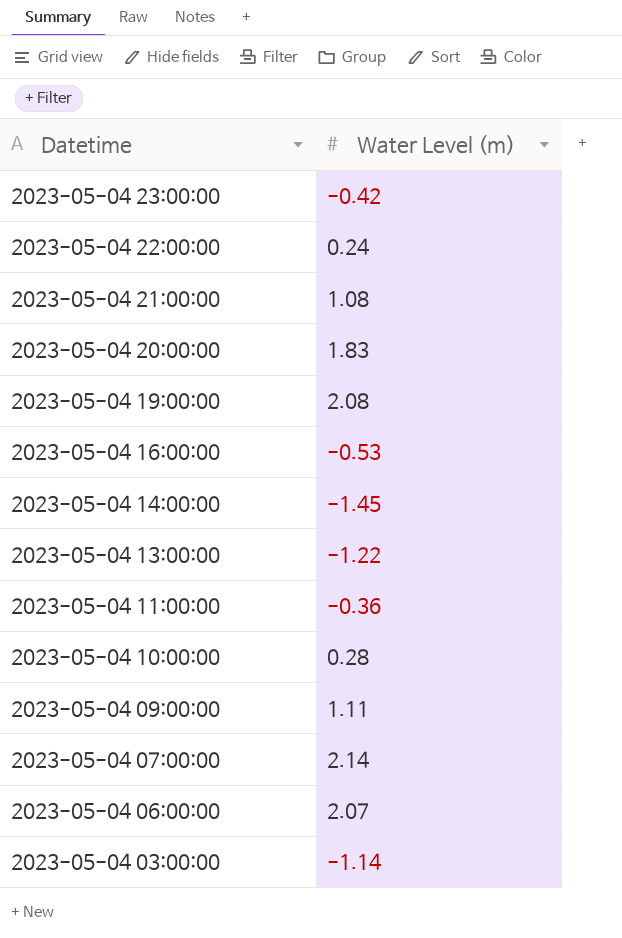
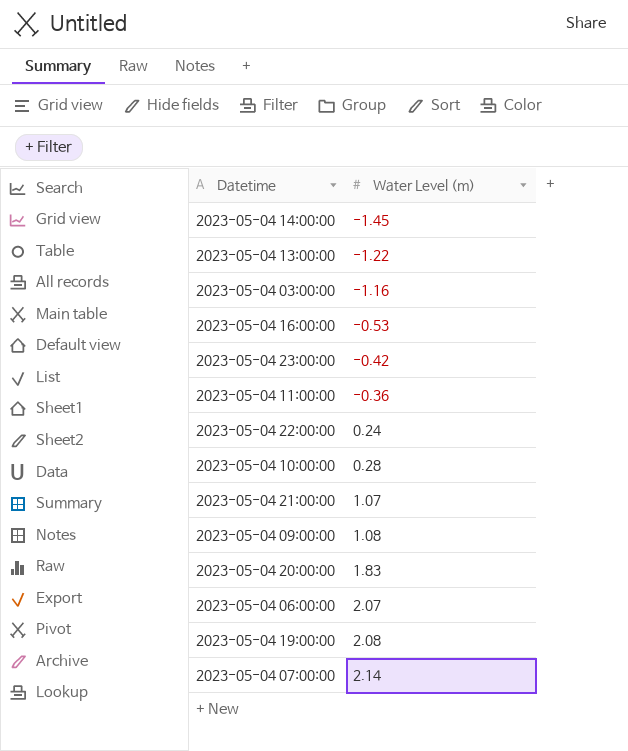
row order: Datetime descending -> Water Level (m) ascending
2023-05-04 03:00:00 | Water Level (m): -1.14 -> -1.16
2023-05-04 21:00:00 | Water Level (m): 1.08 -> 1.07
2023-05-04 09:00:00 | Water Level (m): 1.11 -> 1.08

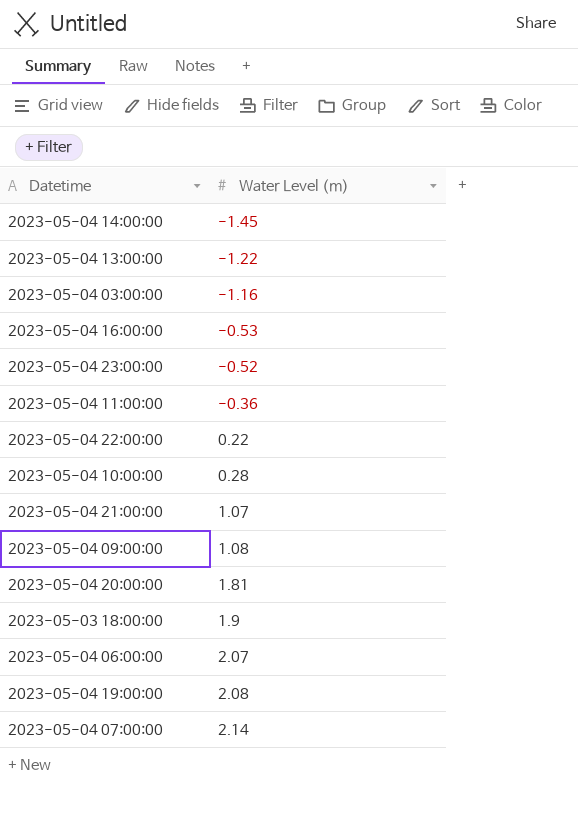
2023-05-04 23:00:00 | Water Level (m): -0.42 -> -0.52
2023-05-04 22:00:00 | Water Level (m): 0.24 -> 0.22
2023-05-04 20:00:00 | Water Level (m): 1.83 -> 1.81
row 2023-05-03 18:00:00: none -> 1.9

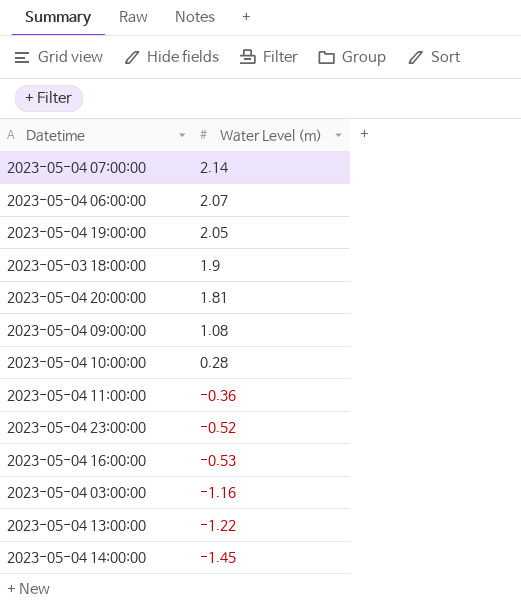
row order: Water Level (m) ascending -> Water Level (m) descending
row 2023-05-04 22:00:00: 0.22 -> none
row 2023-05-04 21:00:00: 1.07 -> none
2023-05-04 19:00:00 | Water Level (m): 2.08 -> 2.05

